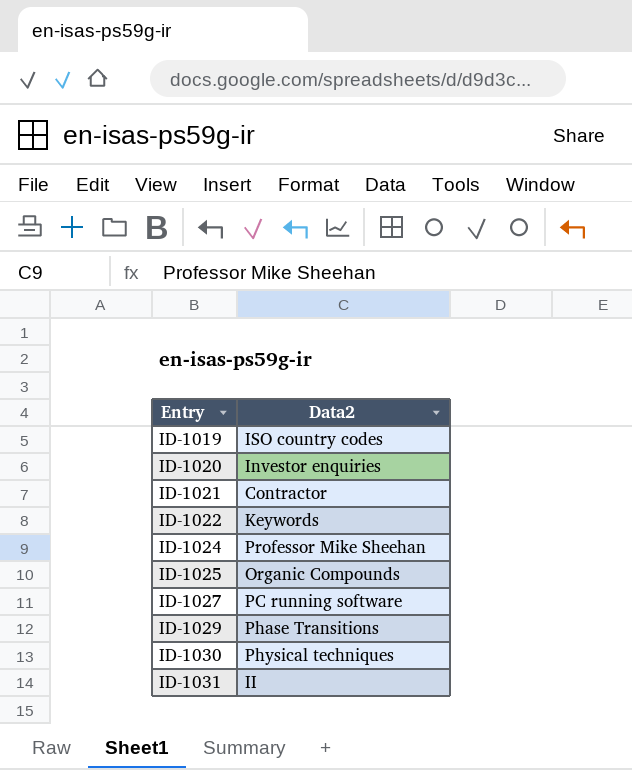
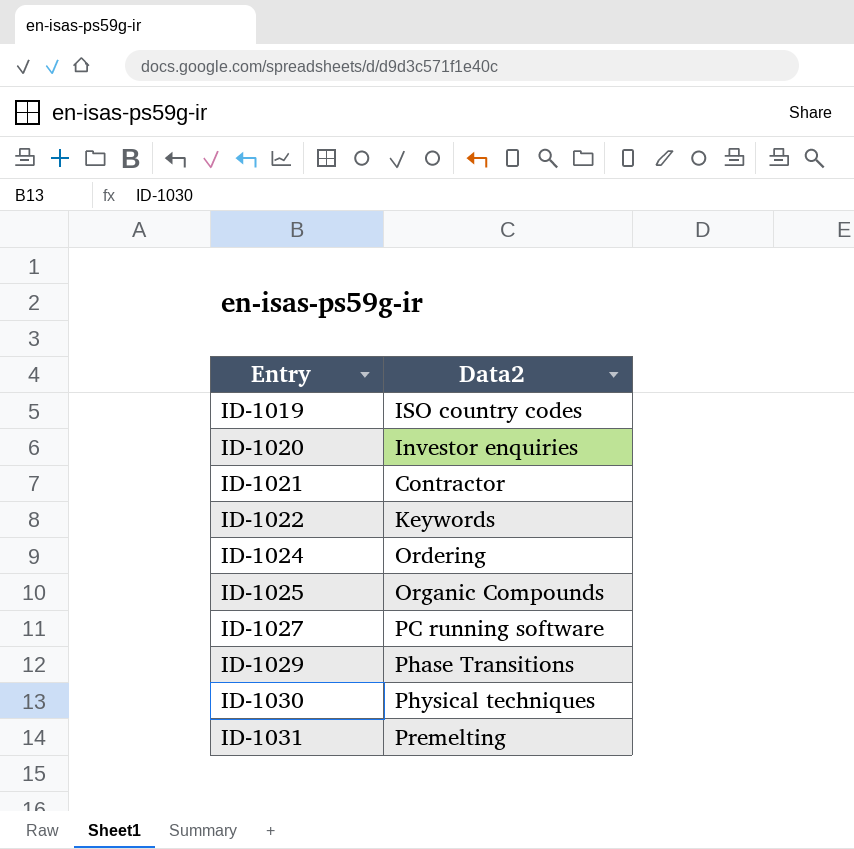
ID-1024 | Data2: Professor Mike Sheehan -> Ordering
ID-1031 | Data2: II -> Premelting

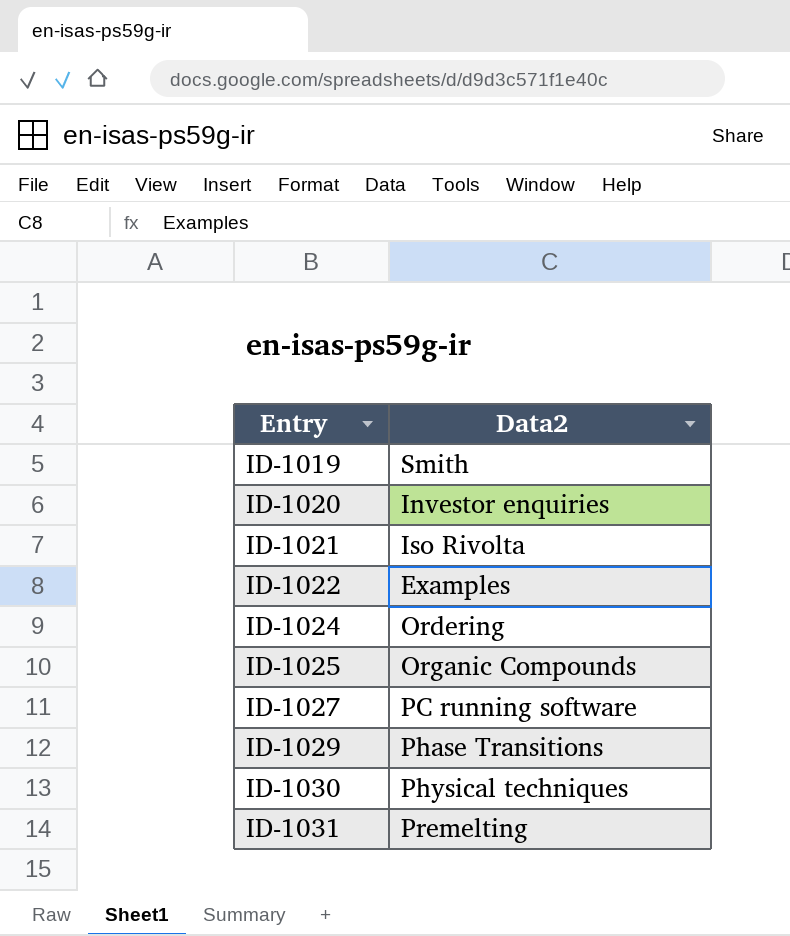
ID-1019 | Data2: ISO country codes -> Smith
ID-1021 | Data2: Contractor -> Iso Rivolta
ID-1022 | Data2: Keywords -> Examples

